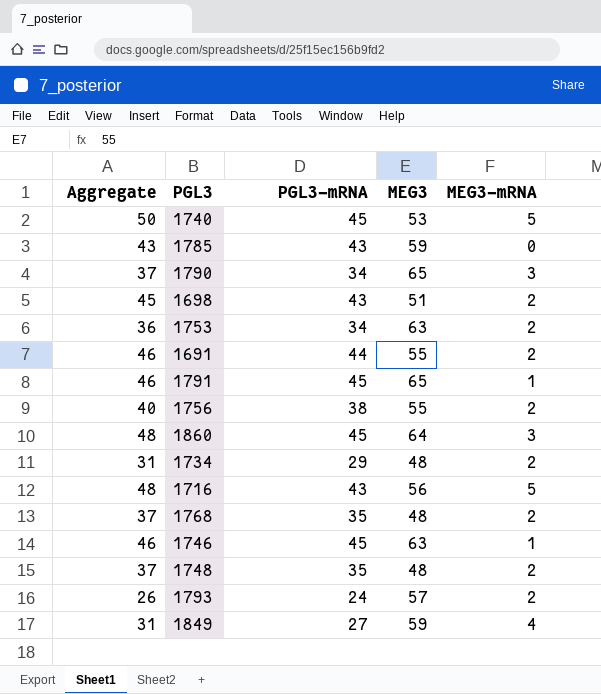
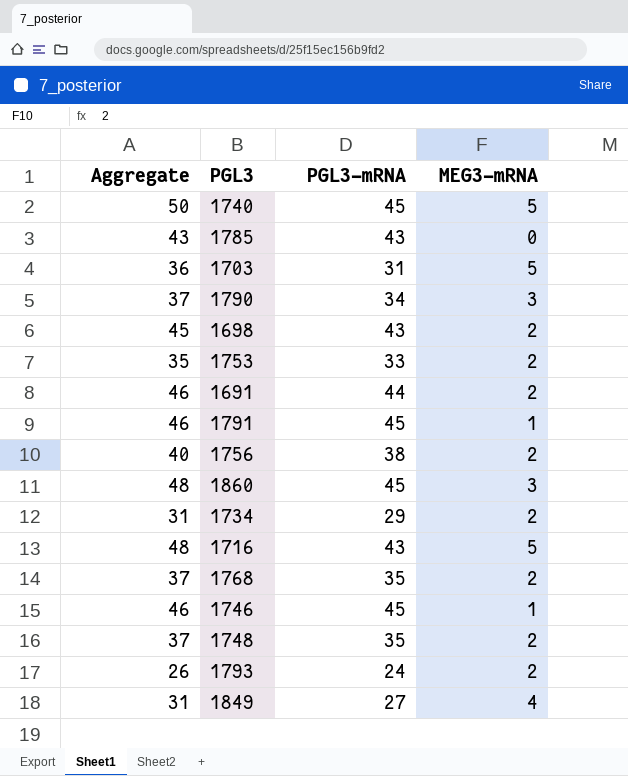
column MEG3 | position: 4 -> none
row 1703: none -> 36 | 31 | 5
1753 | Aggregate: 36 -> 35
1753 | PGL3-mRNA: 34 -> 33

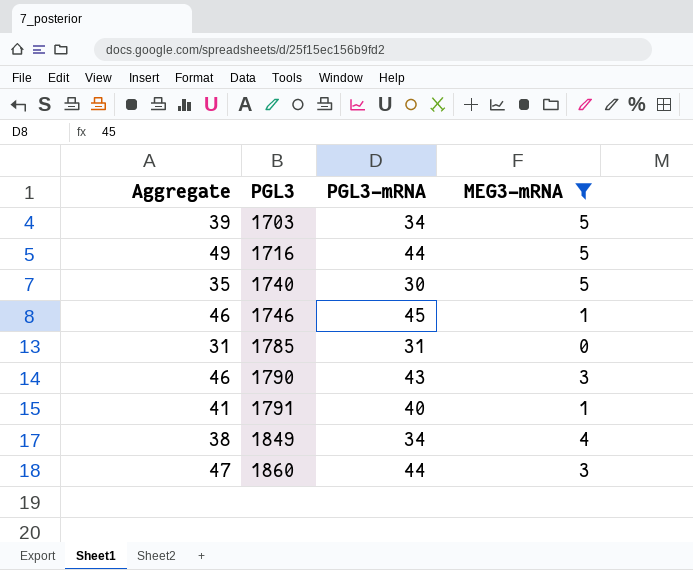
filter: none -> MEG3-mRNA != 2
row order: none -> PGL3 ascending
1703 | Aggregate: 36 -> 39
1703 | PGL3-mRNA: 31 -> 34
1716 | Aggregate: 48 -> 49
1716 | PGL3-mRNA: 43 -> 44
1740 | Aggregate: 50 -> 35
1740 | PGL3-mRNA: 45 -> 30
1785 | Aggregate: 43 -> 31
1785 | PGL3-mRNA: 43 -> 31
1790 | Aggregate: 37 -> 46
1790 | PGL3-mRNA: 34 -> 43
1791 | Aggregate: 46 -> 41
1791 | PGL3-mRNA: 45 -> 40
1849 | Aggregate: 31 -> 38
1849 | PGL3-mRNA: 27 -> 34
1860 | Aggregate: 48 -> 47
1860 | PGL3-mRNA: 45 -> 44

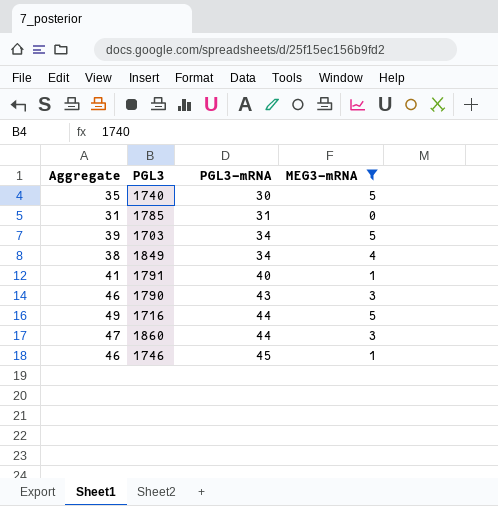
row order: PGL3 ascending -> PGL3-mRNA ascending

